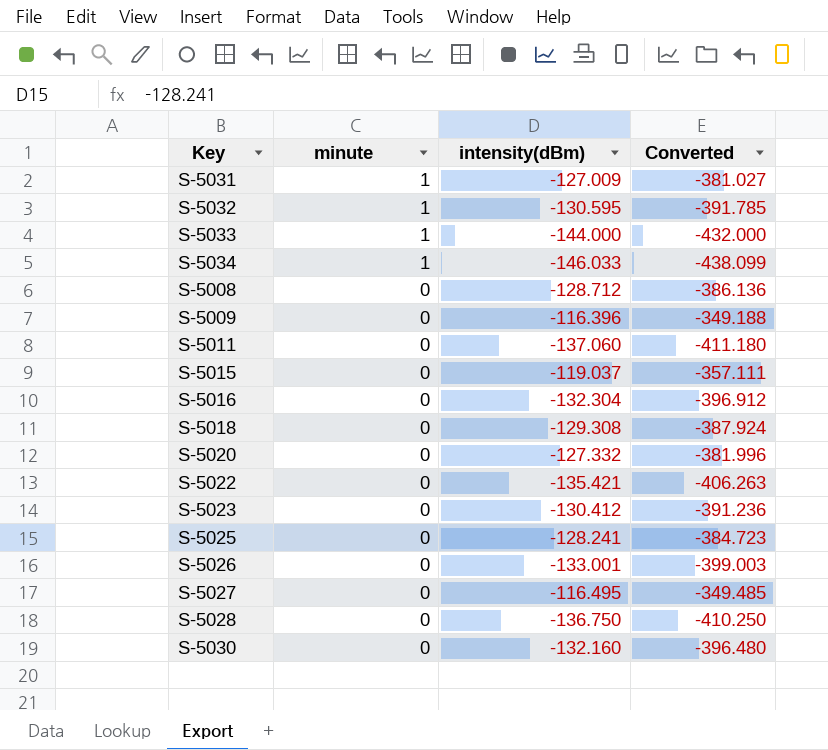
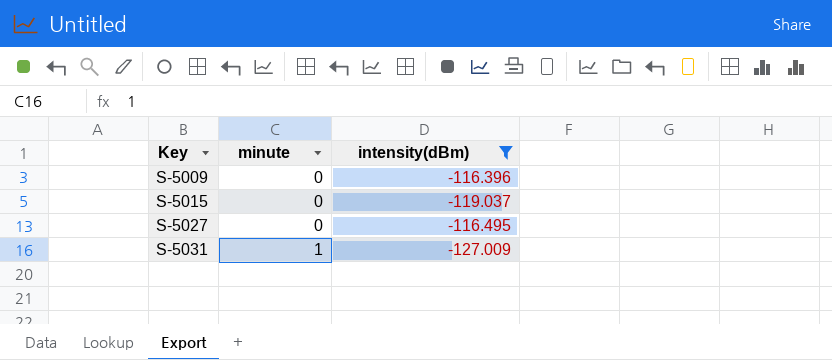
filter: none -> intensity(dBm) >= -127.009
row order: minute descending -> Key ascending
column Converted | formula: [intensity(dBm)] * 3 -> none

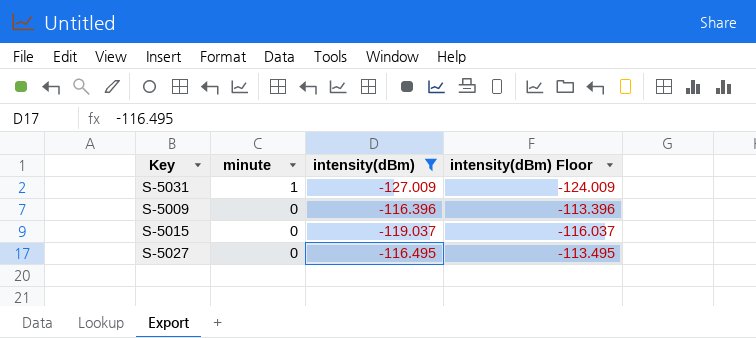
row order: Key ascending -> minute descending
column intensity(dBm) Floor | formula: none -> [intensity(dBm)] + 3

